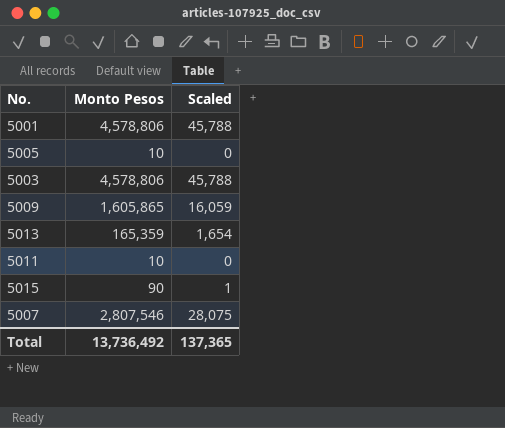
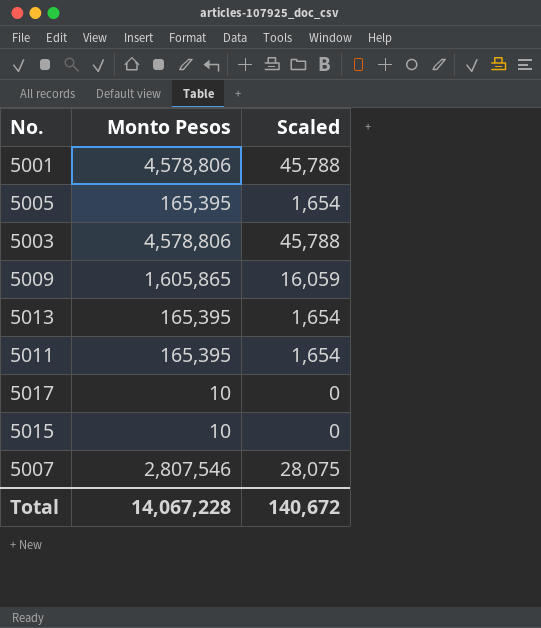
5005 | Monto Pesos: 10 -> 165,395
5005 | Scaled: 0 -> 1,654
5013 | Monto Pesos: 165,359 -> 165,395
5011 | Monto Pesos: 10 -> 165,395
5011 | Scaled: 0 -> 1,654
row 5017: none -> 10 | 0
5015 | Monto Pesos: 90 -> 10
5015 | Scaled: 1 -> 0
Total | Monto Pesos: 13,736,492 -> 14,067,228
Total | Scaled: 137,365 -> 140,672

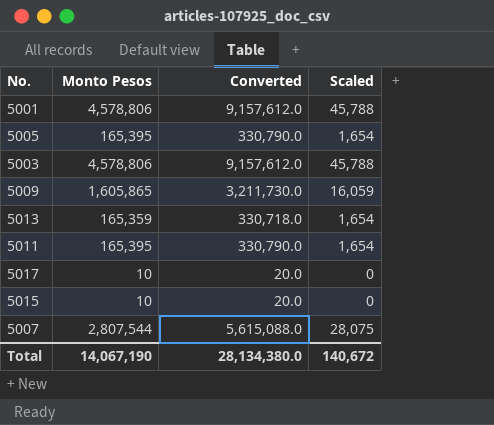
column Converted | formula: none -> [Monto Pesos] * 2
5013 | Monto Pesos: 165,395 -> 165,359
5007 | Monto Pesos: 2,807,546 -> 2,807,544
Total | Monto Pesos: 14,067,228 -> 14,067,190

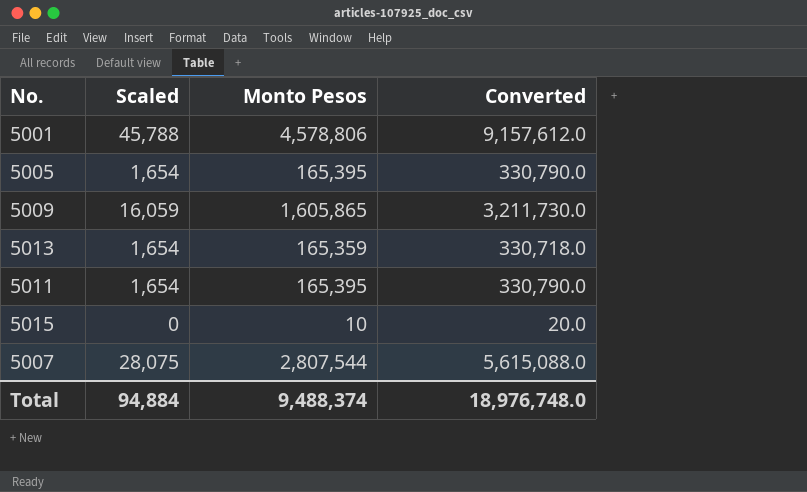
column Scaled | position: 4 -> 2
row 5003: 4,578,806 | 9,157,612.0 | 45,788 -> none
row 5017: 10 | 20.0 | 0 -> none
Total | Scaled: 140,672 -> 94,884
Total | Monto Pesos: 14,067,190 -> 9,488,374
Total | Converted: 28,134,380.0 -> 18,976,748.0

